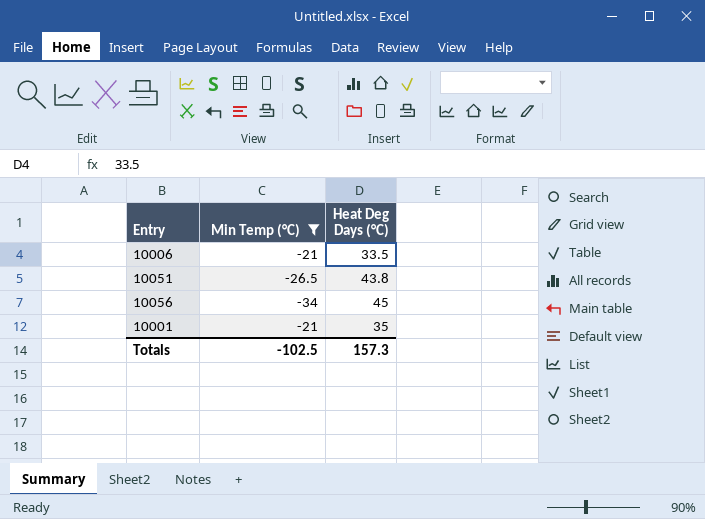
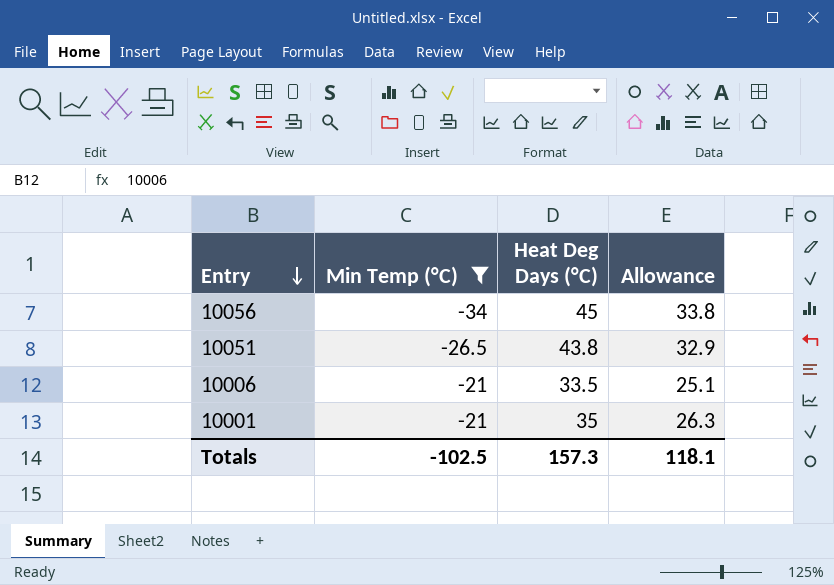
row order: none -> Entry descending
column Allowance | formula: none -> [Heat Deg Days (°C)] * 0.75

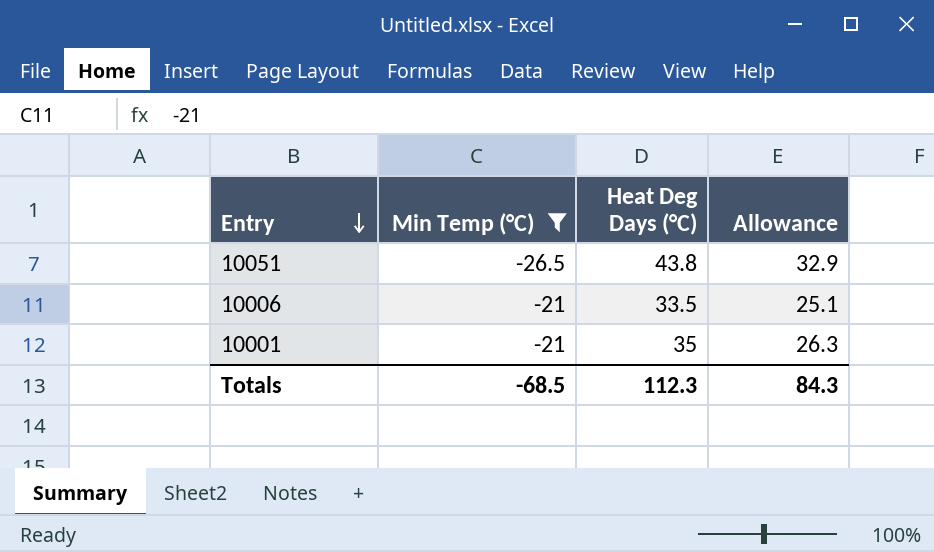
row 10056: -34 | 45 | 33.8 -> none
Totals | Min Temp (°C): -102.5 -> -68.5
Totals | Heat Deg Days (°C): 157.3 -> 112.3
Totals | Allowance: 118.1 -> 84.3

